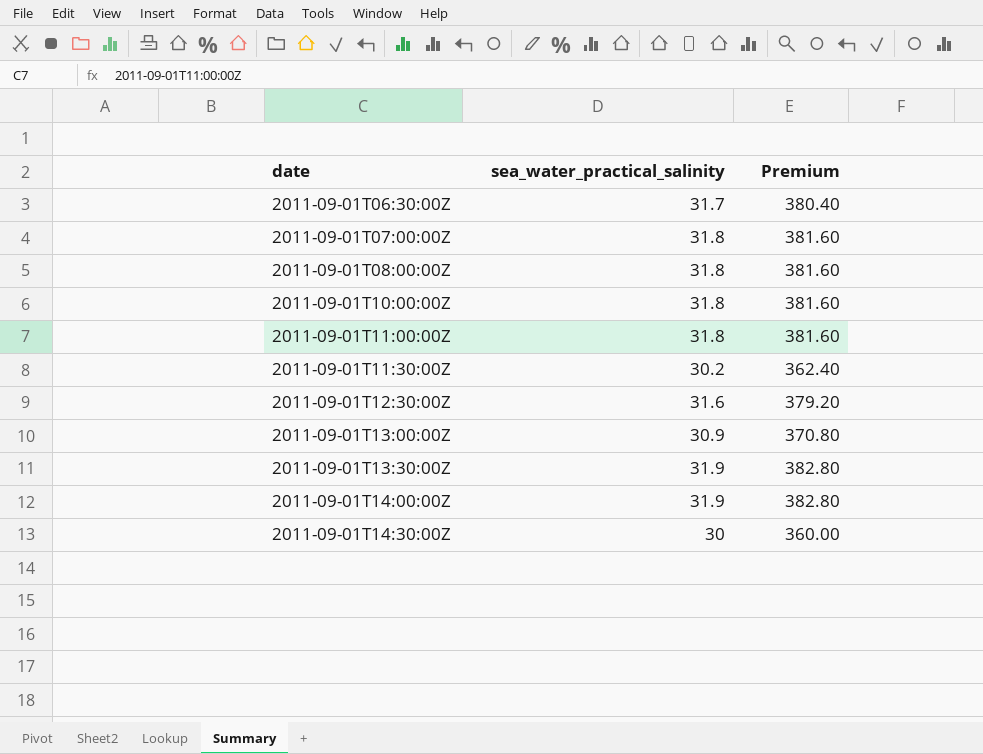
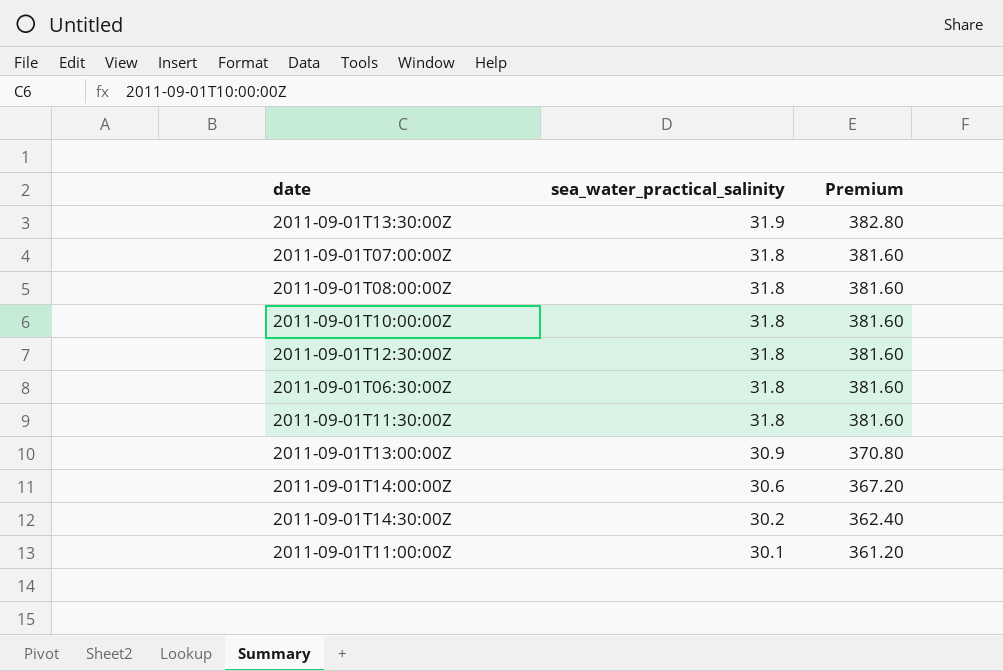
row order: date ascending -> sea_water_practical_salinity descending
2011-09-01T12:30:00Z | sea_water_practical_salinity: 31.6 -> 31.8
2011-09-01T12:30:00Z | Premium: 379.20 -> 381.60
2011-09-01T06:30:00Z | sea_water_practical_salinity: 31.7 -> 31.8
2011-09-01T06:30:00Z | Premium: 380.40 -> 381.60
2011-09-01T11:30:00Z | sea_water_practical_salinity: 30.2 -> 31.8
2011-09-01T11:30:00Z | Premium: 362.40 -> 381.60
2011-09-01T14:00:00Z | sea_water_practical_salinity: 31.9 -> 30.6
2011-09-01T14:00:00Z | Premium: 382.80 -> 367.20
2011-09-01T14:30:00Z | sea_water_practical_salinity: 30 -> 30.2
2011-09-01T14:30:00Z | Premium: 360.00 -> 362.40
2011-09-01T11:00:00Z | sea_water_practical_salinity: 31.8 -> 30.1
2011-09-01T11:00:00Z | Premium: 381.60 -> 361.20

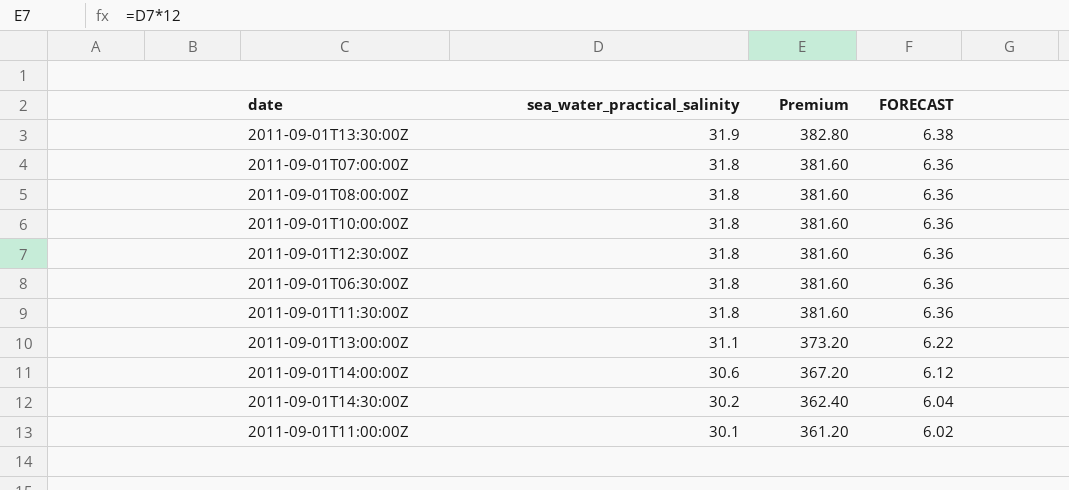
column FORECAST | formula: none -> [sea_water_practical_salinity] * 0.2
2011-09-01T13:00:00Z | sea_water_practical_salinity: 30.9 -> 31.1
2011-09-01T13:00:00Z | Premium: 370.80 -> 373.20

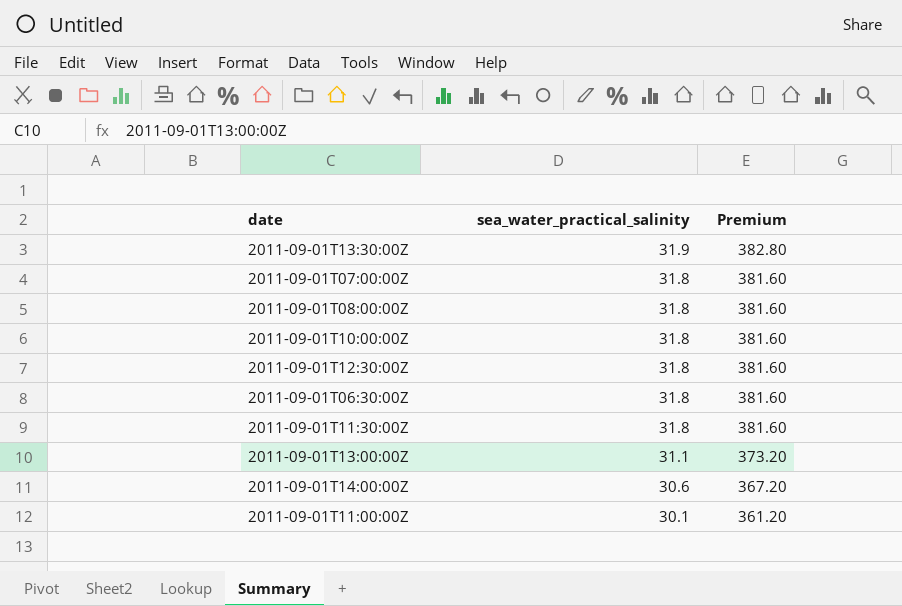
column FORECAST | formula: [sea_water_practical_salinity] * 0.2 -> none
row 2011-09-01T14:30:00Z: 30.2 | 362.40 | 6.04 -> none

